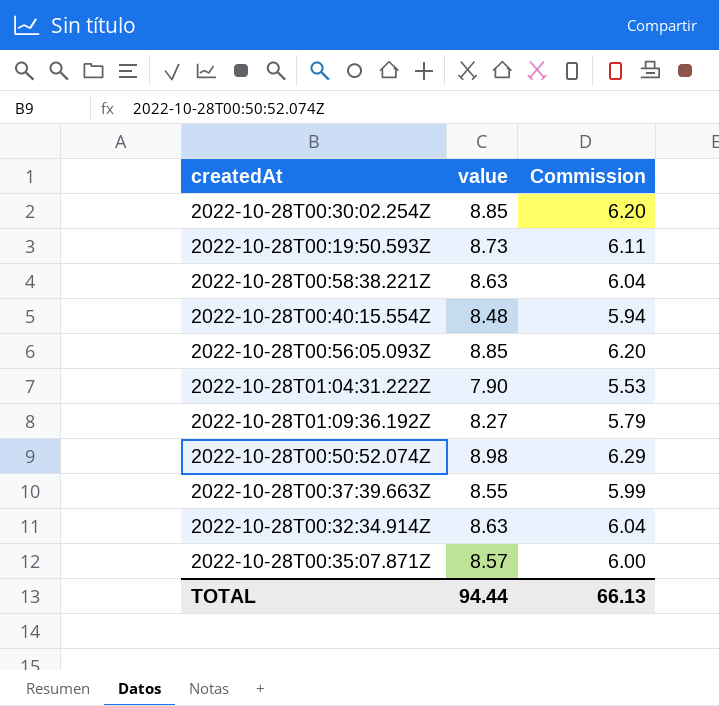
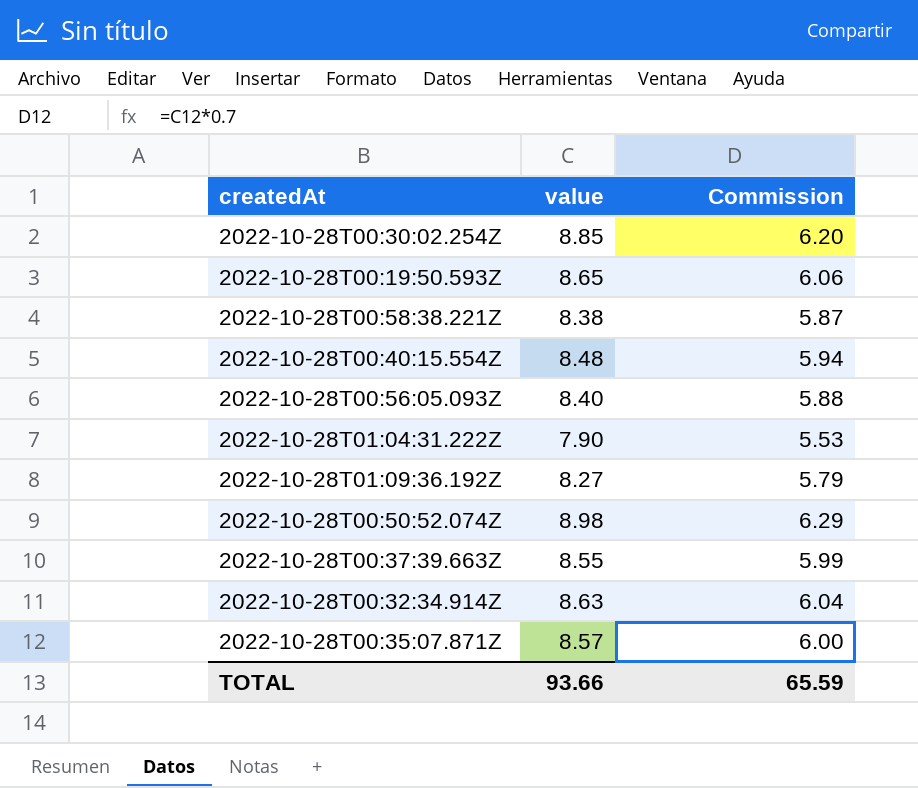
2022-10-28T00:19:50.593Z | value: 8.73 -> 8.65
2022-10-28T00:19:50.593Z | Commission: 6.11 -> 6.06
2022-10-28T00:58:38.221Z | value: 8.63 -> 8.38
2022-10-28T00:58:38.221Z | Commission: 6.04 -> 5.87
2022-10-28T00:56:05.093Z | value: 8.85 -> 8.40
2022-10-28T00:56:05.093Z | Commission: 6.20 -> 5.88
TOTAL | value: 94.44 -> 93.66
TOTAL | Commission: 66.13 -> 65.59

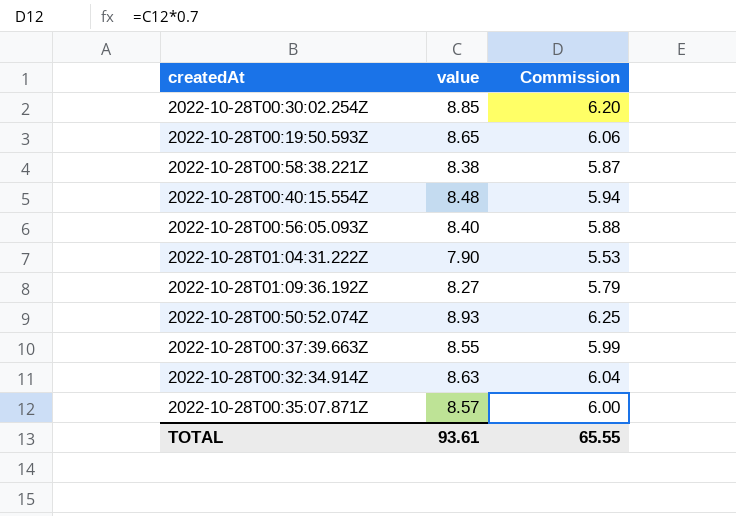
2022-10-28T00:50:52.074Z | value: 8.98 -> 8.93
2022-10-28T00:50:52.074Z | Commission: 6.29 -> 6.25
TOTAL | value: 93.66 -> 93.61
TOTAL | Commission: 65.59 -> 65.55

